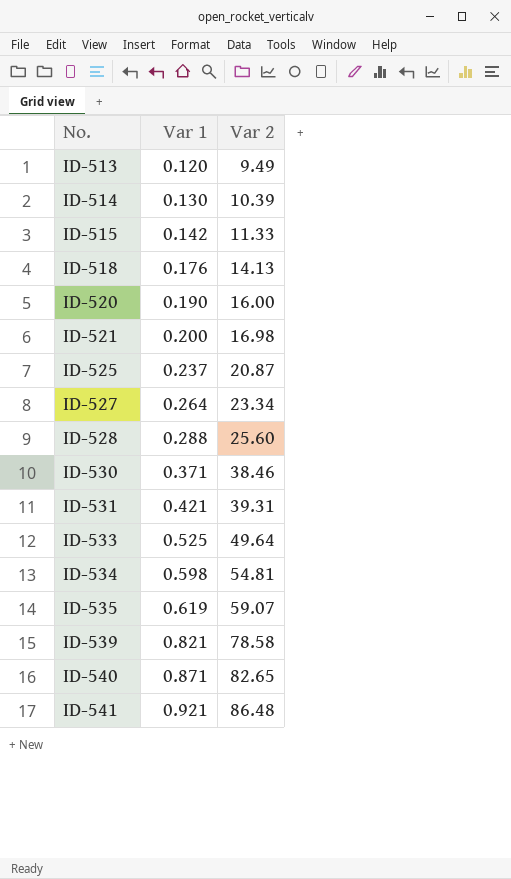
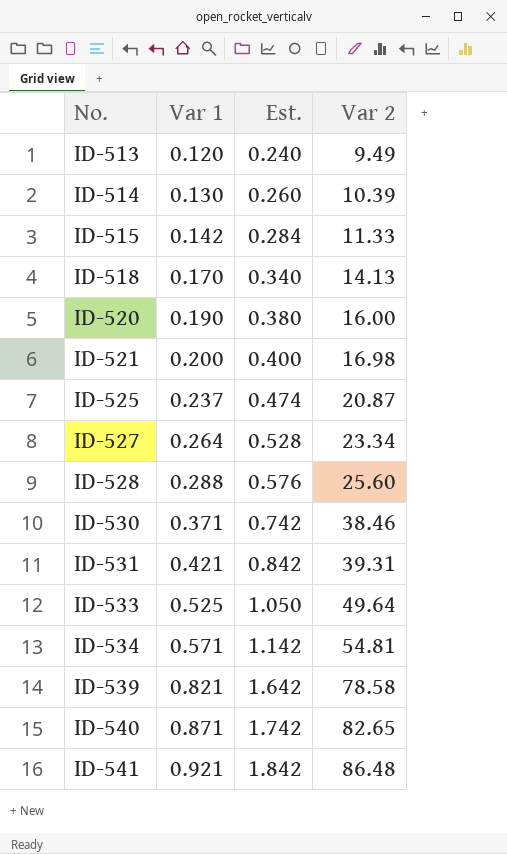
column Est. | formula: none -> [Var 1] * 2
row ID-535: 0.619 | 59.07 -> none
ID-518 | Var 1: 0.176 -> 0.170
ID-534 | Var 1: 0.598 -> 0.571

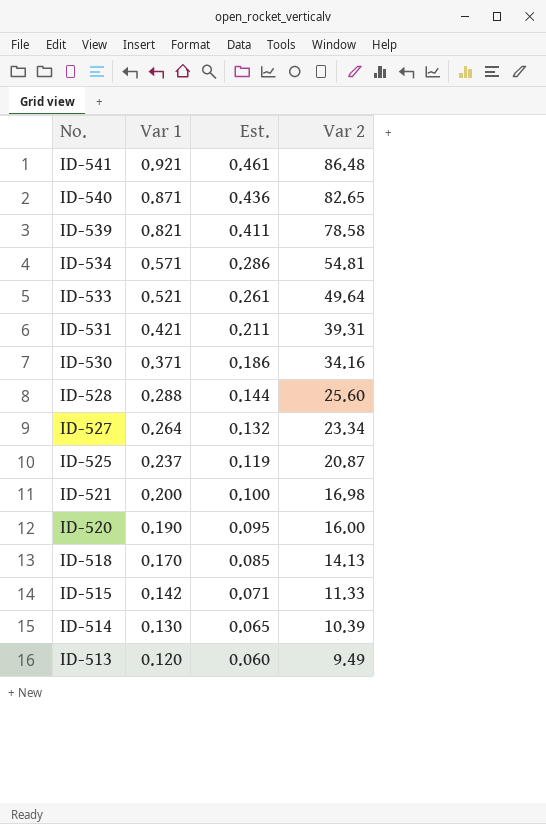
row order: No. ascending -> No. descending
column Est. | formula: [Var 1] * 2 -> [Var 1] * 0.5
ID-533 | Var 1: 0.525 -> 0.521
ID-530 | Var 2: 38.46 -> 34.16

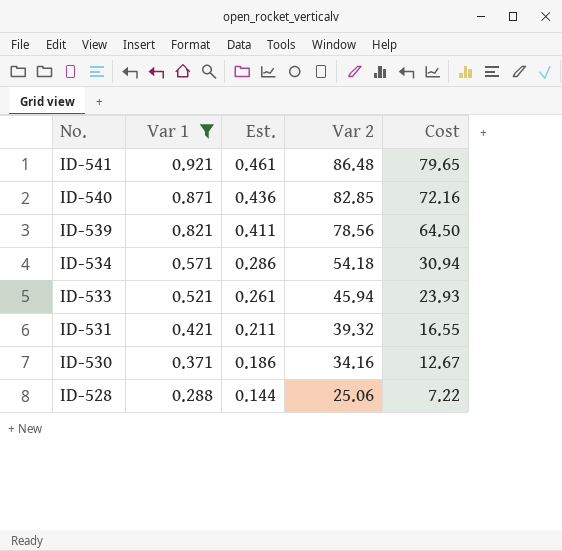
filter: none -> Var 1 >= 0.288
column Cost | formula: none -> [Var 1] * [Var 2]
ID-540 | Var 2: 82.65 -> 82.85
ID-539 | Var 2: 78.58 -> 78.56
ID-534 | Var 2: 54.81 -> 54.18
ID-533 | Var 2: 49.64 -> 45.94
ID-531 | Var 2: 39.31 -> 39.32
ID-528 | Var 2: 25.60 -> 25.06

